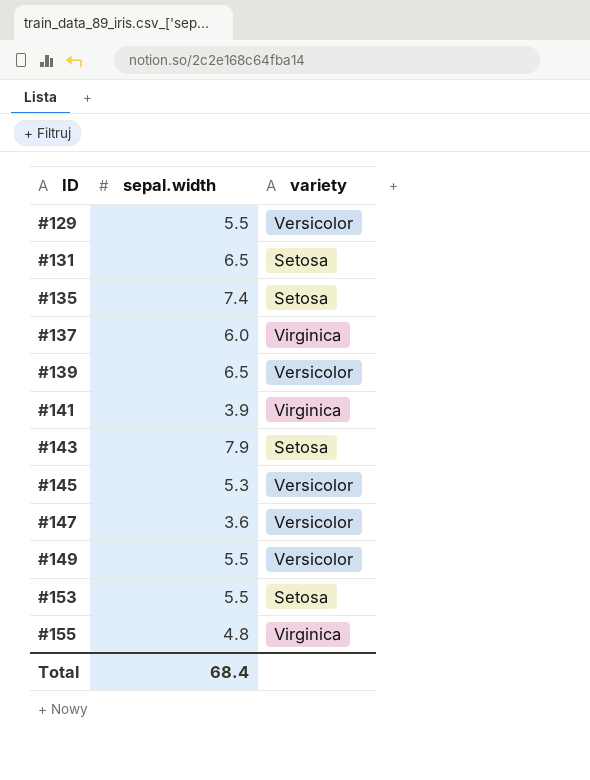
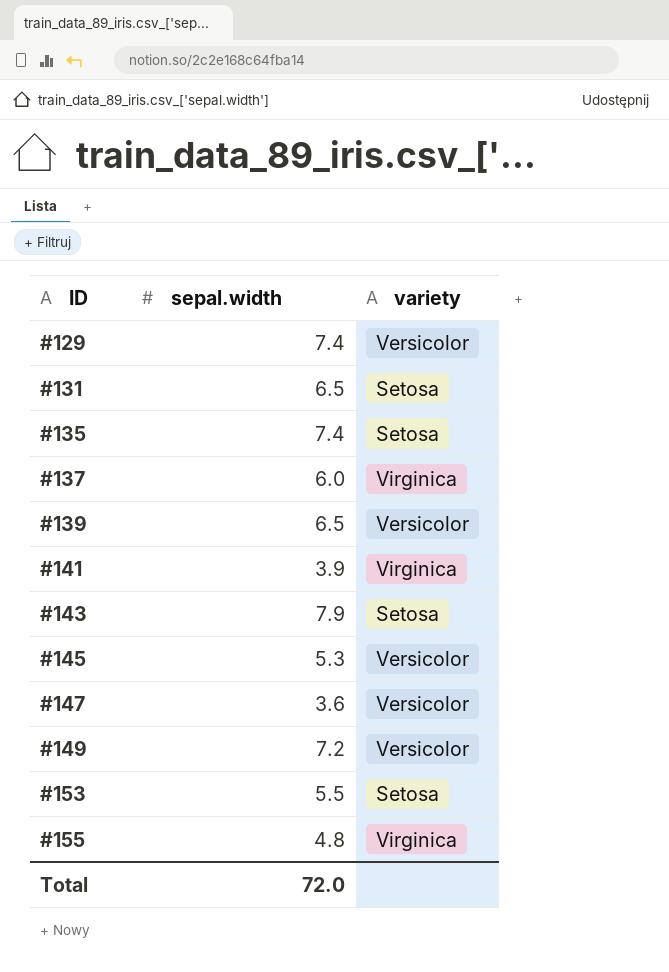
#129 | sepal.width: 5.5 -> 7.4
#149 | sepal.width: 5.5 -> 7.2
Total | sepal.width: 68.4 -> 72.0

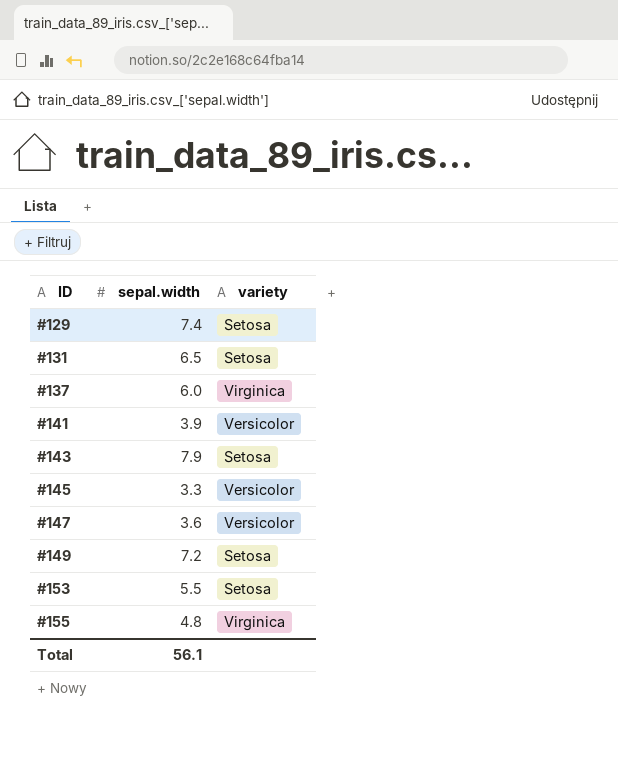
row #135: 7.4 | Setosa -> none
row #139: 6.5 | Versicolor -> none
#129 | variety: Versicolor -> Setosa
#141 | variety: Virginica -> Versicolor
#145 | sepal.width: 5.3 -> 3.3
#149 | variety: Versicolor -> Setosa
Total | sepal.width: 72.0 -> 56.1

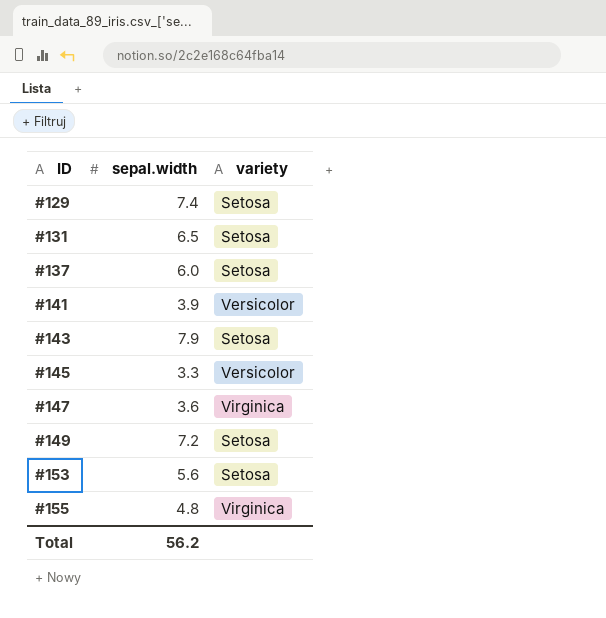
#137 | variety: Virginica -> Setosa
#147 | variety: Versicolor -> Virginica
#153 | sepal.width: 5.5 -> 5.6
Total | sepal.width: 56.1 -> 56.2

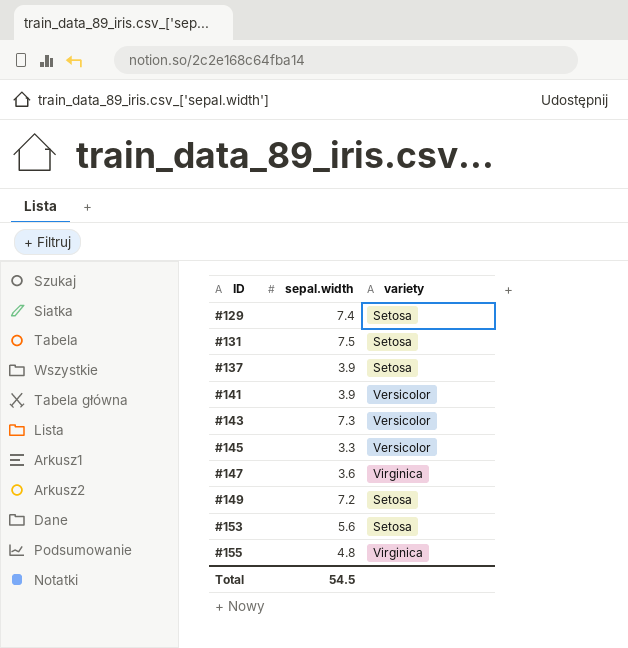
#131 | sepal.width: 6.5 -> 7.5
#137 | sepal.width: 6.0 -> 3.9
#143 | sepal.width: 7.9 -> 7.3
#143 | variety: Setosa -> Versicolor
Total | sepal.width: 56.2 -> 54.5

